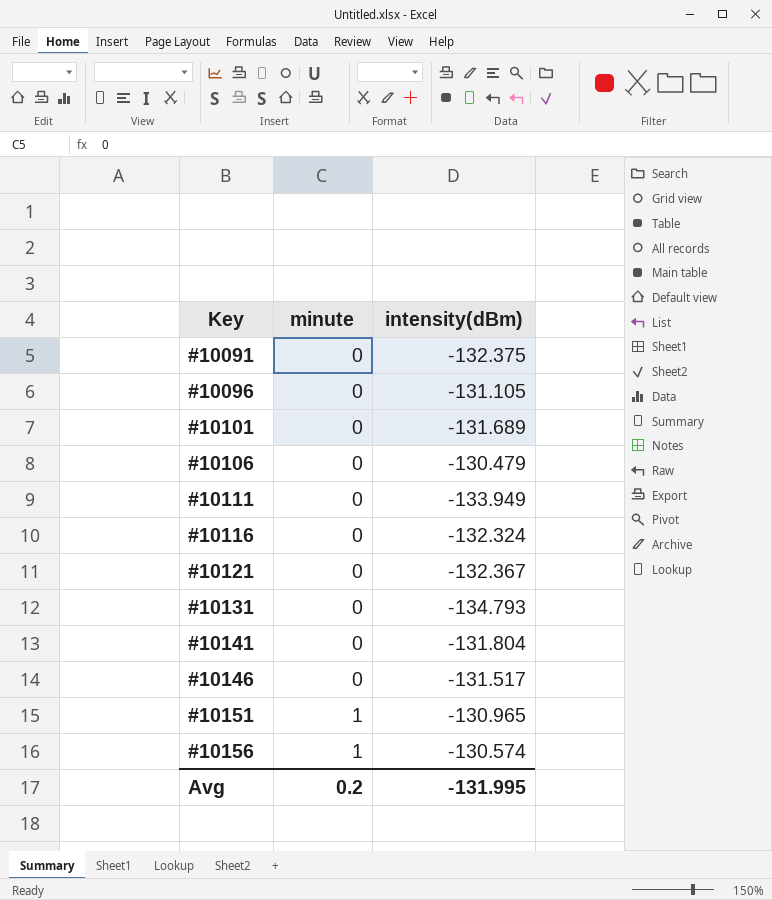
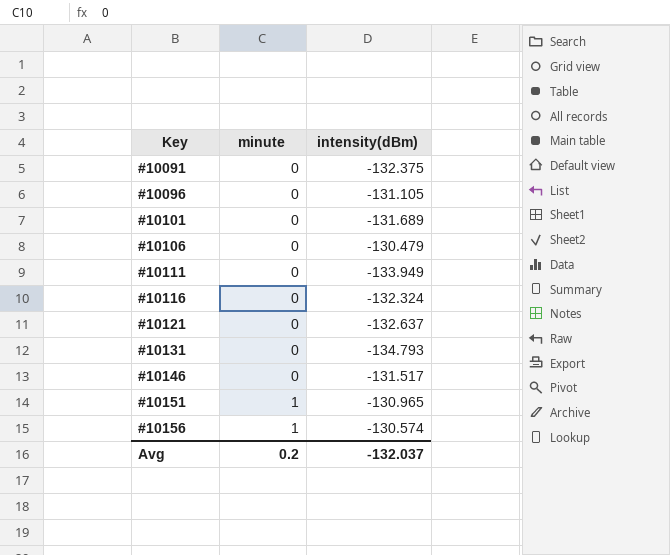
row #10141: 0 | -131.804 -> none
#10121 | intensity(dBm): -132.367 -> -132.637
Avg | intensity(dBm): -131.995 -> -132.037

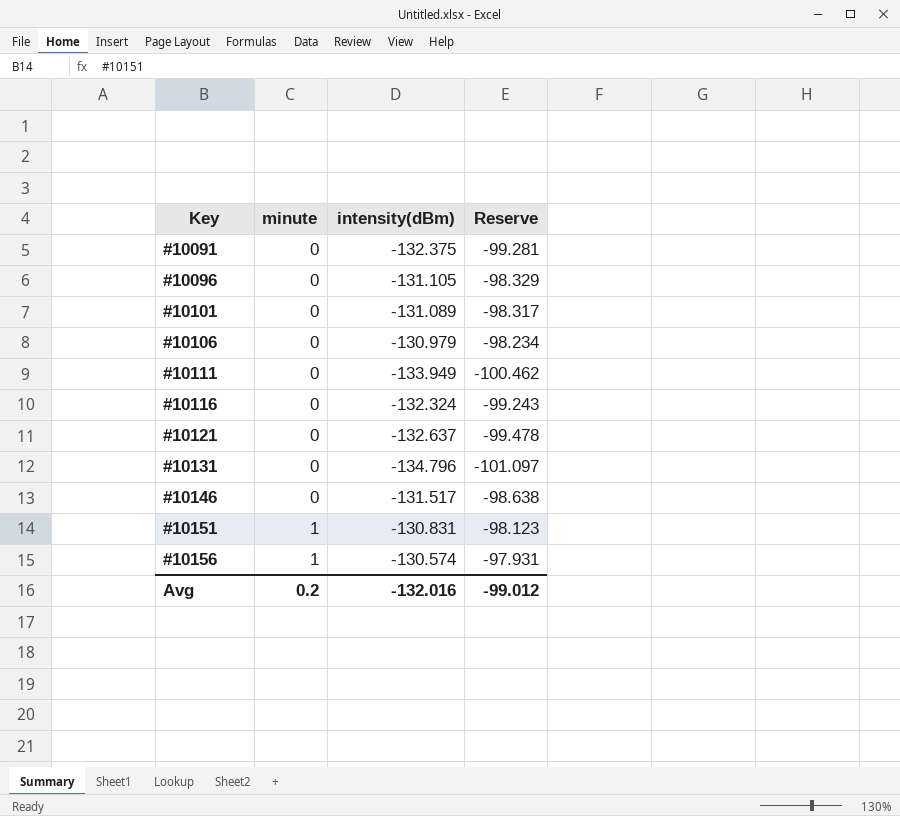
column Reserve | formula: none -> [intensity(dBm)] * 0.75
#10101 | intensity(dBm): -131.689 -> -131.089
#10106 | intensity(dBm): -130.479 -> -130.979
#10131 | intensity(dBm): -134.793 -> -134.796
#10151 | intensity(dBm): -130.965 -> -130.831
Avg | intensity(dBm): -132.037 -> -132.016

